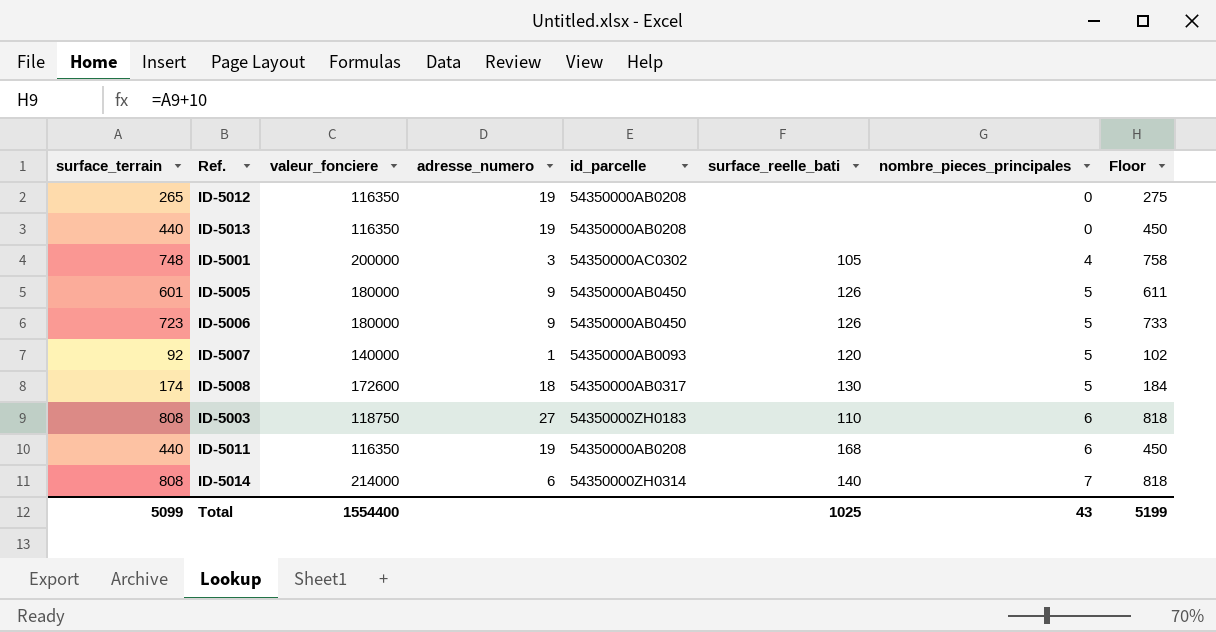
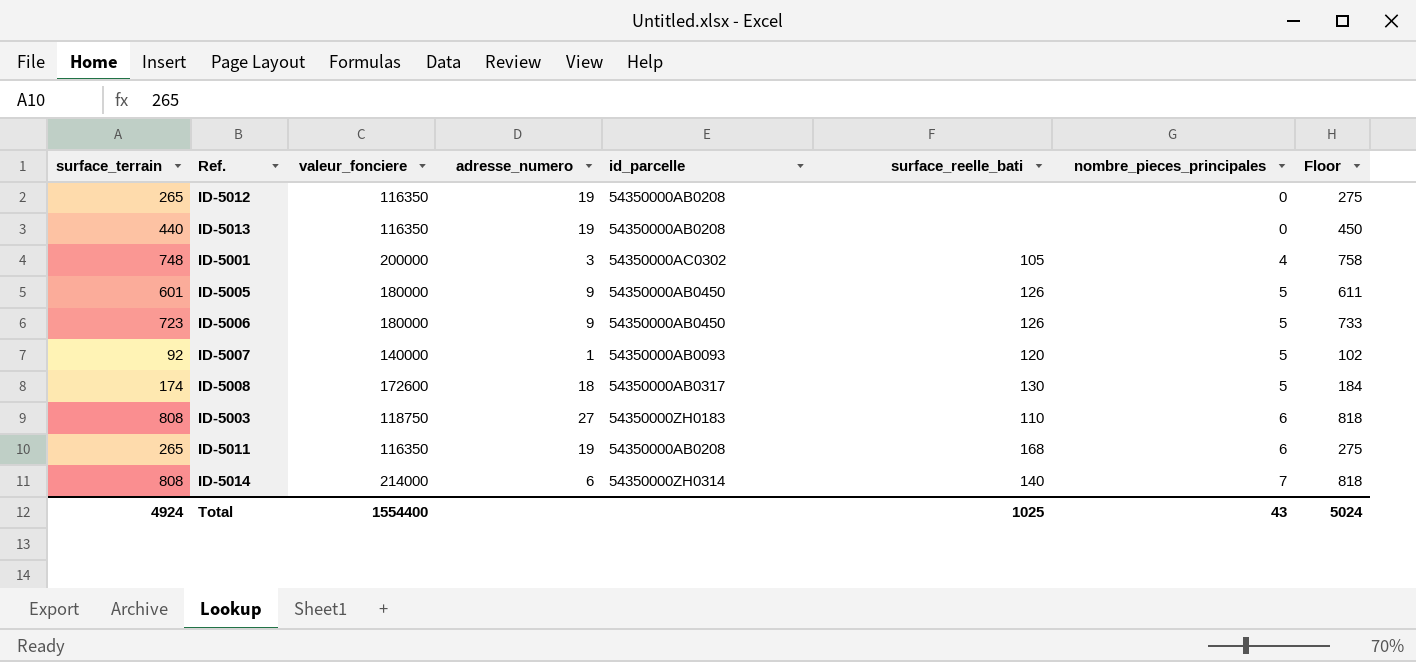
ID-5011 | surface_terrain: 440 -> 265
ID-5011 | Floor: 450 -> 275
Total | surface_terrain: 5099 -> 4924
Total | Floor: 5199 -> 5024

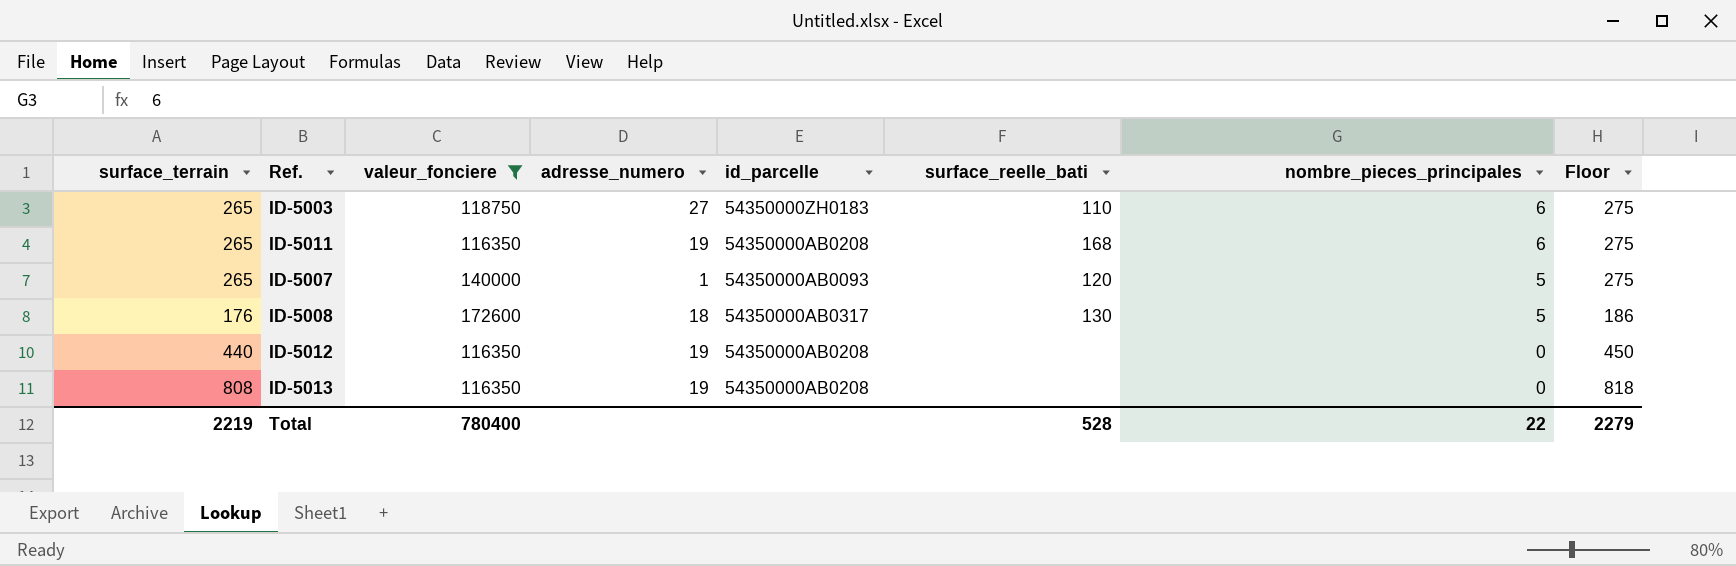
filter: none -> valeur_fonciere <= 172600
row order: nombre_pieces_principales ascending -> nombre_pieces_principales descending
ID-5003 | surface_terrain: 808 -> 265
ID-5003 | Floor: 818 -> 275
ID-5007 | surface_terrain: 92 -> 265
ID-5007 | Floor: 102 -> 275
ID-5008 | surface_terrain: 174 -> 176
ID-5008 | Floor: 184 -> 186
ID-5012 | surface_terrain: 265 -> 440
ID-5012 | Floor: 275 -> 450
ID-5013 | surface_terrain: 440 -> 808
ID-5013 | Floor: 450 -> 818
Total | surface_terrain: 4924 -> 2219
Total | valeur_fonciere: 1554400 -> 780400
Total | surface_reelle_bati: 1025 -> 528
Total | nombre_pieces_principales: 43 -> 22
Total | Floor: 5024 -> 2279

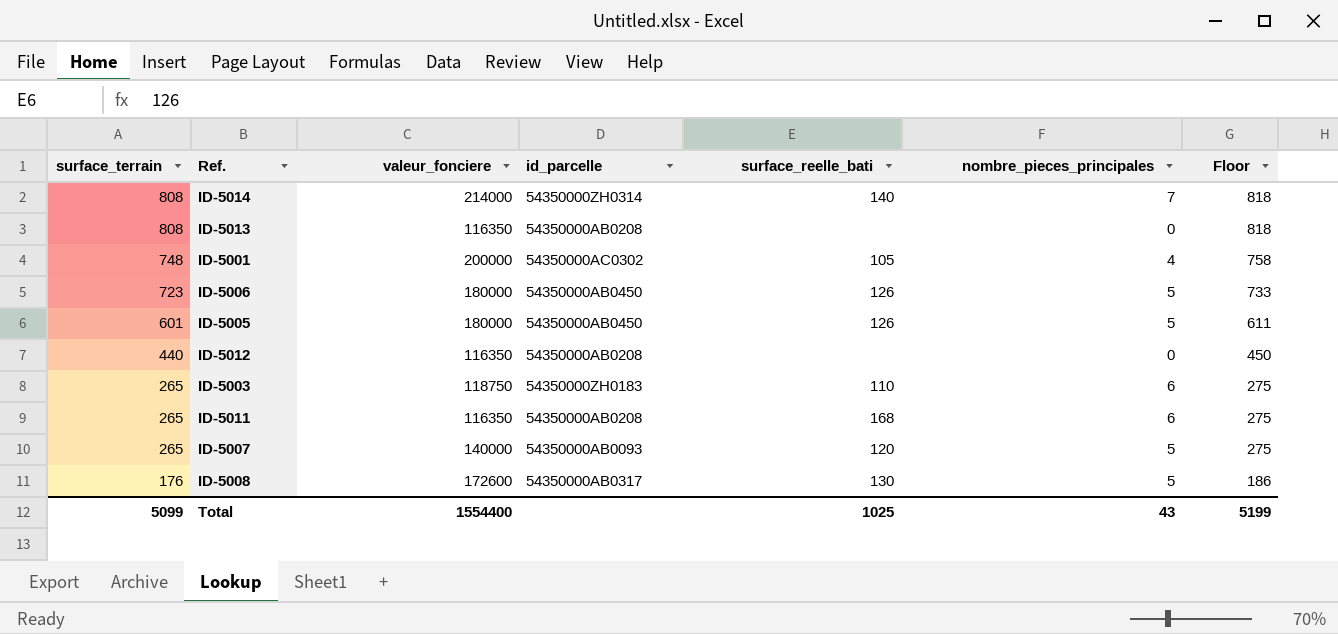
filter: valeur_fonciere <= 172600 -> none
row order: nombre_pieces_principales descending -> surface_terrain descending
column adresse_numero | position: 4 -> none
Total | surface_terrain: 2219 -> 5099
Total | valeur_fonciere: 780400 -> 1554400
Total | surface_reelle_bati: 528 -> 1025
Total | nombre_pieces_principales: 22 -> 43
Total | Floor: 2279 -> 5199

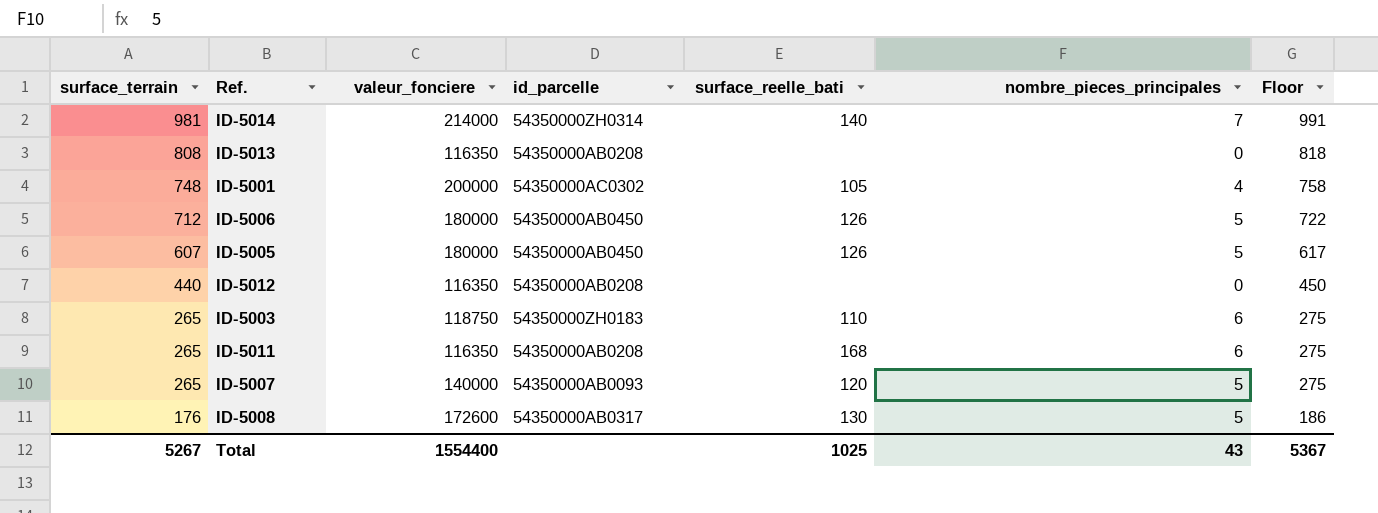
ID-5014 | surface_terrain: 808 -> 981
ID-5014 | Floor: 818 -> 991
ID-5006 | surface_terrain: 723 -> 712
ID-5006 | Floor: 733 -> 722
ID-5005 | surface_terrain: 601 -> 607
ID-5005 | Floor: 611 -> 617
Total | surface_terrain: 5099 -> 5267
Total | Floor: 5199 -> 5367

